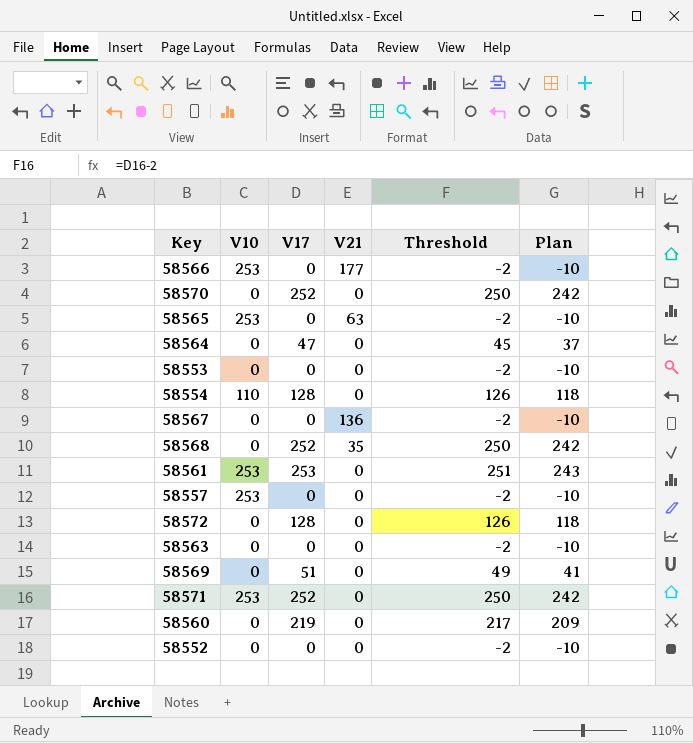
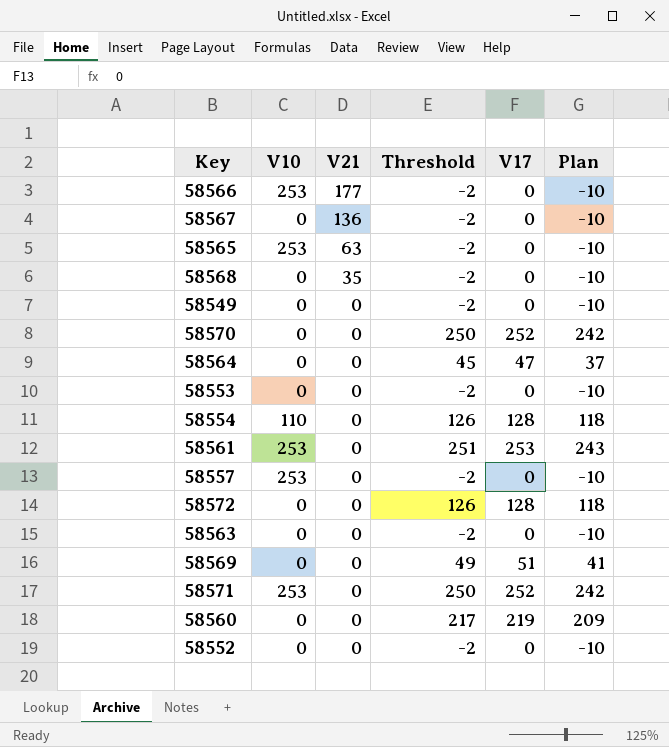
row order: none -> V21 descending
column V17 | position: 3 -> 5
58568 | Threshold: 250 -> -2
58568 | V17: 252 -> 0
58568 | Plan: 242 -> -10
row 58549: none -> 0 | 0 | -2 | 0 | -10

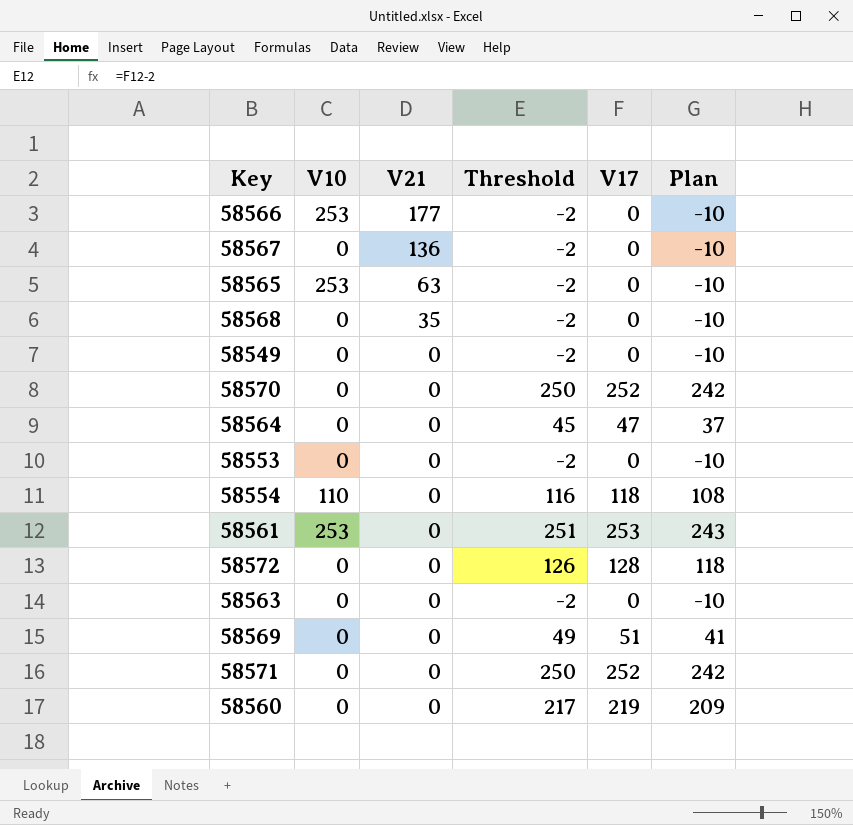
row 58557: 253 | 0 | -2 | 0 | -10 -> none
row 58552: 0 | 0 | -2 | 0 | -10 -> none
58554 | Threshold: 126 -> 116
58554 | V17: 128 -> 118
58554 | Plan: 118 -> 108
58571 | V10: 253 -> 0

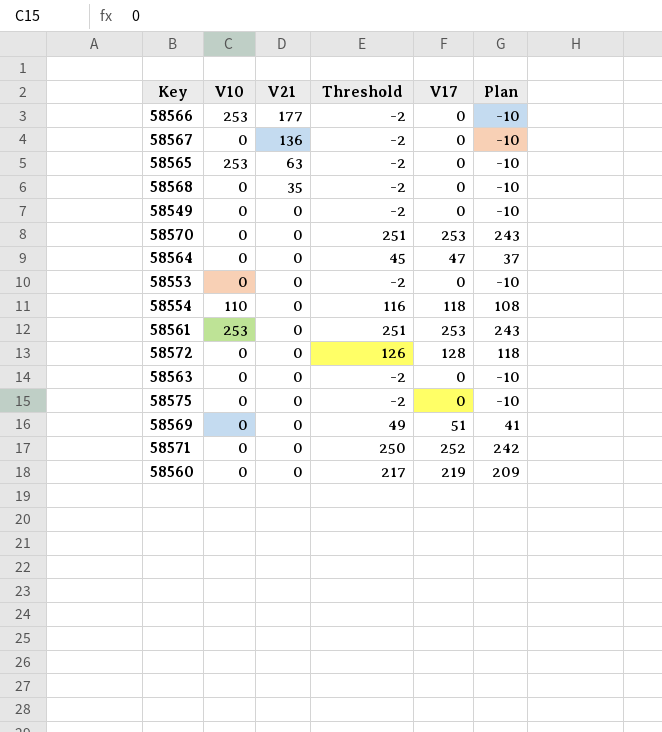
58570 | Threshold: 250 -> 251
58570 | V17: 252 -> 253
58570 | Plan: 242 -> 243
row 58575: none -> 0 | 0 | -2 | 0 | -10

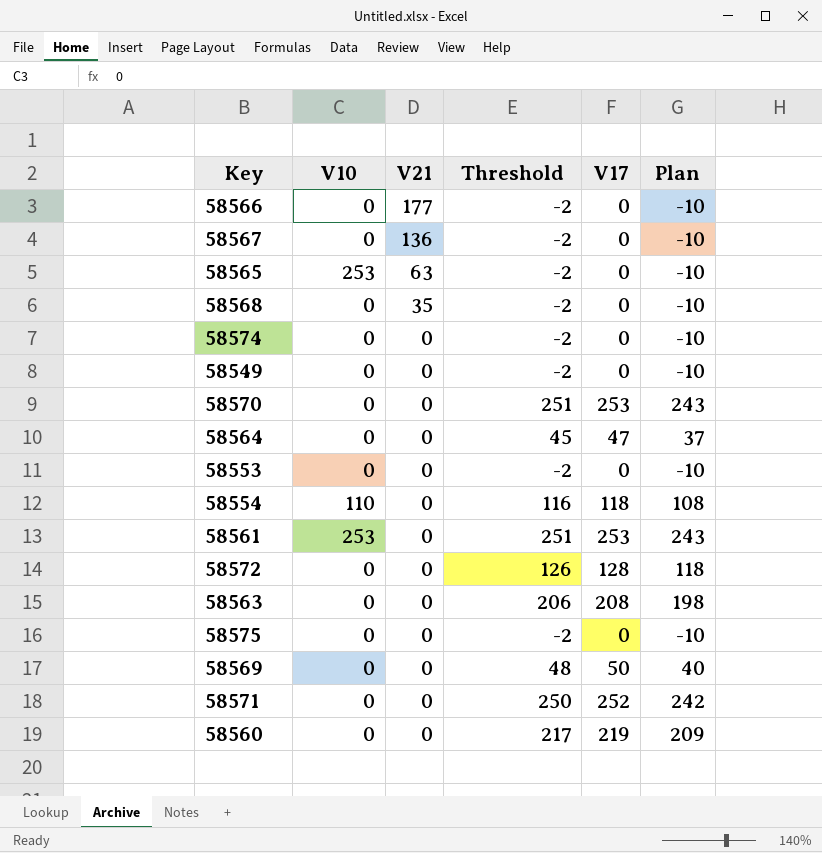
58566 | V10: 253 -> 0
row 58574: none -> 0 | 0 | -2 | 0 | -10
58563 | Threshold: -2 -> 206
58563 | V17: 0 -> 208
58563 | Plan: -10 -> 198
58569 | Threshold: 49 -> 48
58569 | V17: 51 -> 50
58569 | Plan: 41 -> 40

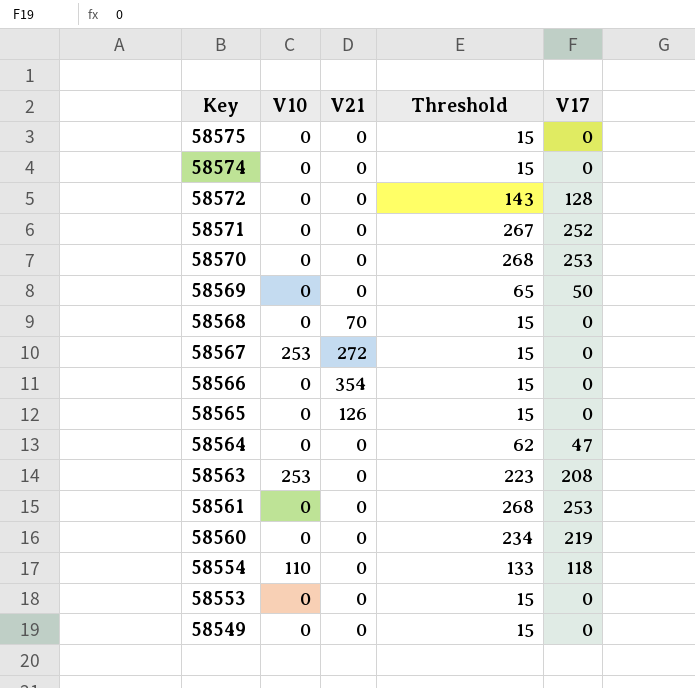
row order: V21 descending -> Key descending
column Plan | formula: [V17] - 10 -> none
column Threshold | formula: [V17] - 2 -> [V17] + 15
58568 | V21: 35 -> 70
58567 | V10: 0 -> 253
58567 | V21: 136 -> 272
58566 | V21: 177 -> 354
58565 | V10: 253 -> 0
58565 | V21: 63 -> 126
58563 | V10: 0 -> 253
58561 | V10: 253 -> 0

